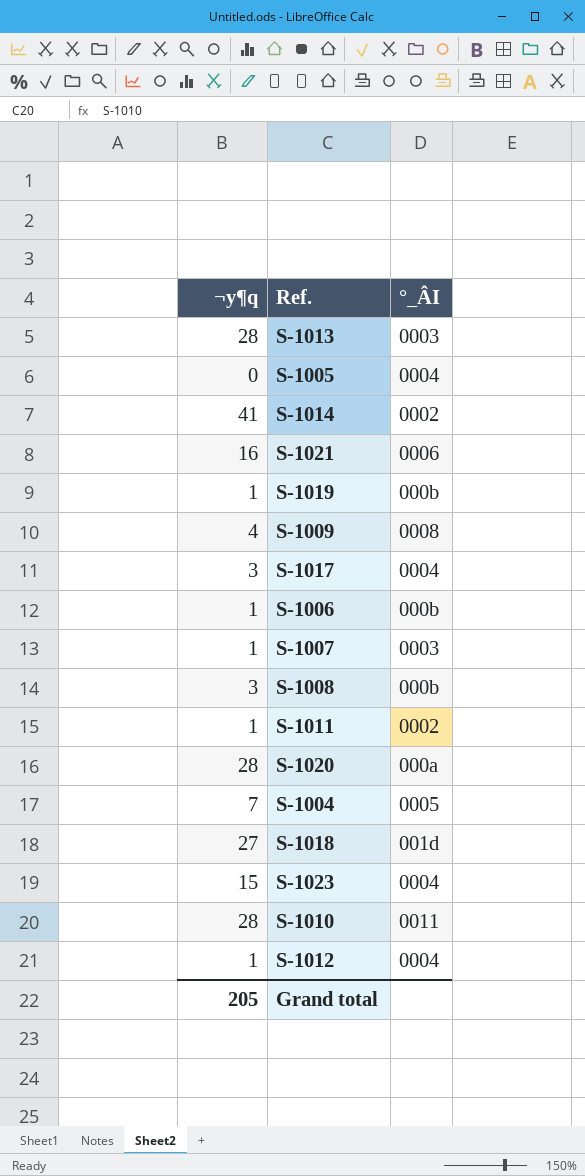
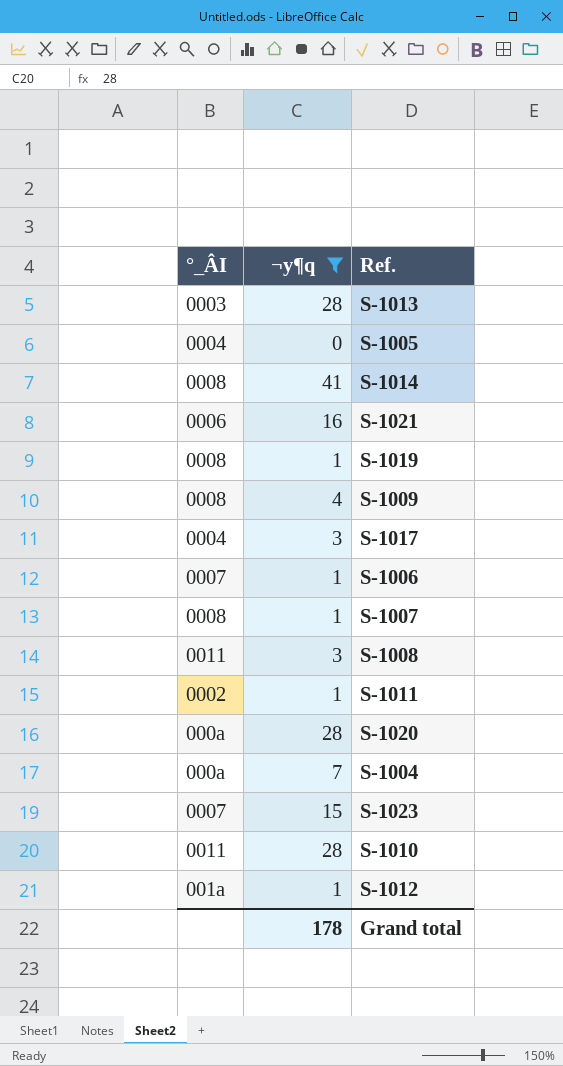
filter: none -> ¬y¶q != 27
column °_ÂI | position: 3 -> 1
S-1014 | °_ÂI: 0002 -> 0008
S-1019 | °_ÂI: 000b -> 0008
S-1006 | °_ÂI: 000b -> 0007
S-1007 | °_ÂI: 0003 -> 0008
S-1008 | °_ÂI: 000b -> 0011
S-1004 | °_ÂI: 0005 -> 000a
S-1023 | °_ÂI: 0004 -> 0007
S-1012 | °_ÂI: 0004 -> 001a
Grand total | ¬y¶q: 205 -> 178

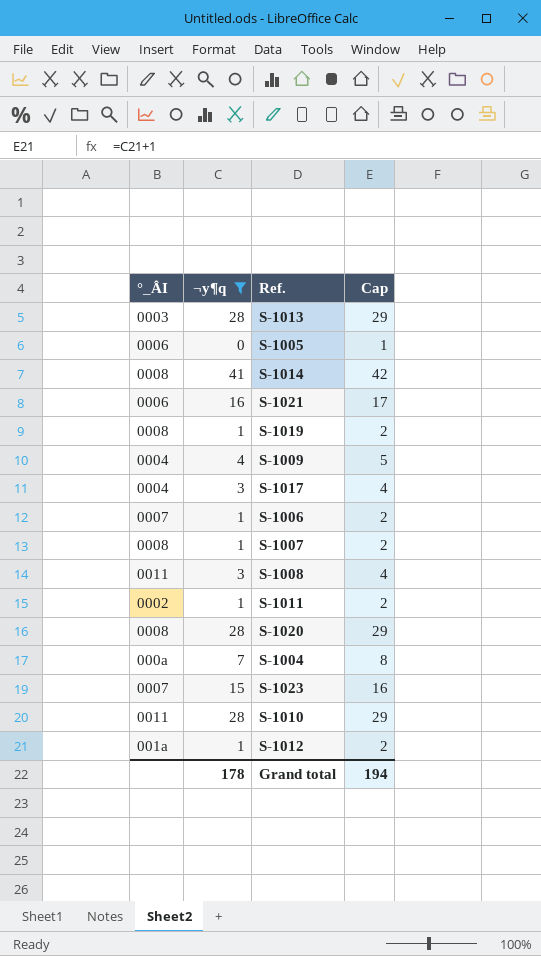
column Cap | formula: none -> [¬y¶q] + 1
S-1005 | °_ÂI: 0004 -> 0006
S-1009 | °_ÂI: 0008 -> 0004
S-1020 | °_ÂI: 000a -> 0008

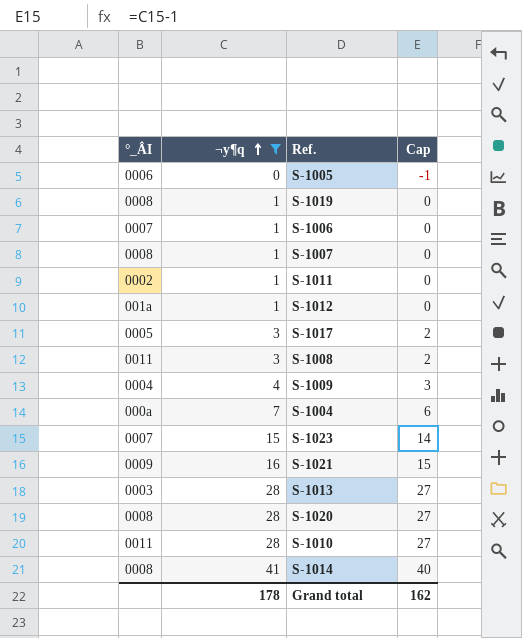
row order: none -> ¬y¶q ascending
column Cap | formula: [¬y¶q] + 1 -> [¬y¶q] - 1
S-1017 | °_ÂI: 0004 -> 0005
S-1021 | °_ÂI: 0006 -> 0009
Grand total | Cap: 194 -> 162

